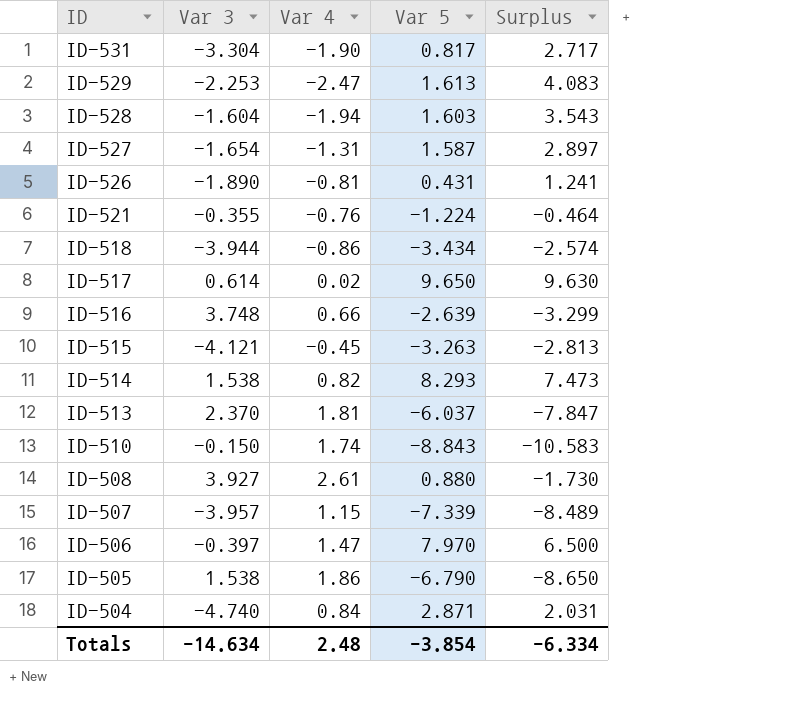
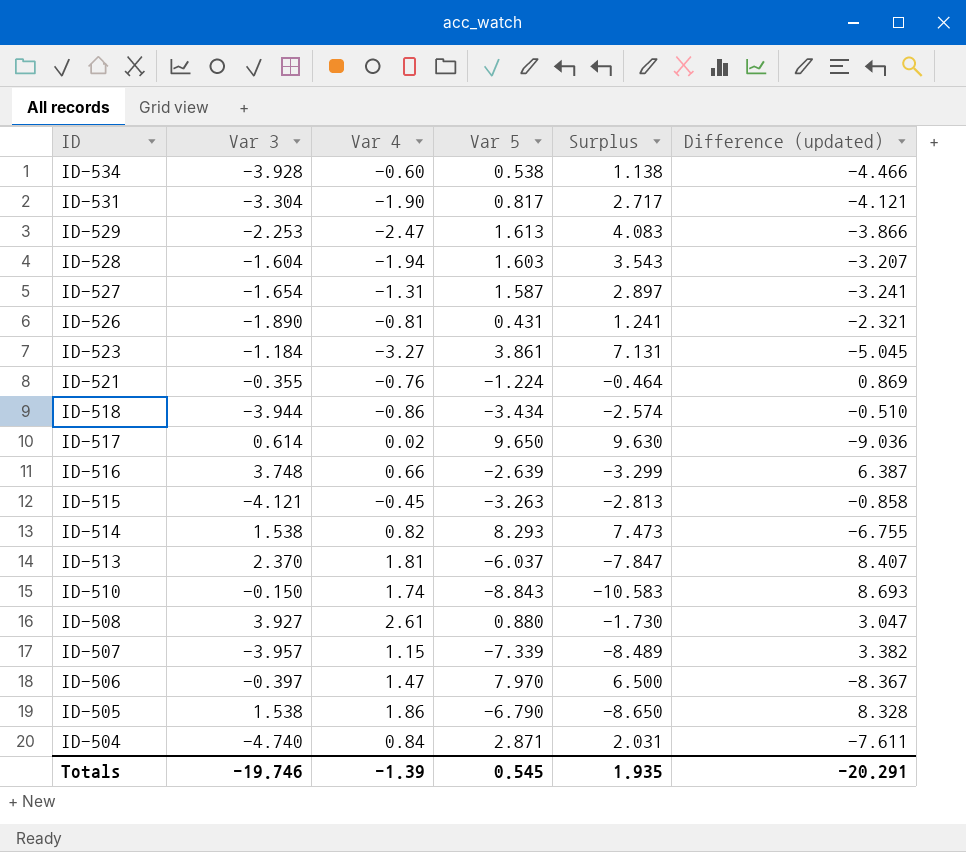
column Difference (updated) | formula: none -> [Var 3] - [Var 5]
row ID-534: none -> -3.928 | -0.60 | 0.538 | 1.138 | -4.466
row ID-523: none -> -1.184 | -3.27 | 3.861 | 7.131 | -5.045
Totals | Var 3: -14.634 -> -19.746
Totals | Var 4: 2.48 -> -1.39
Totals | Var 5: -3.854 -> 0.545
Totals | Surplus: -6.334 -> 1.935

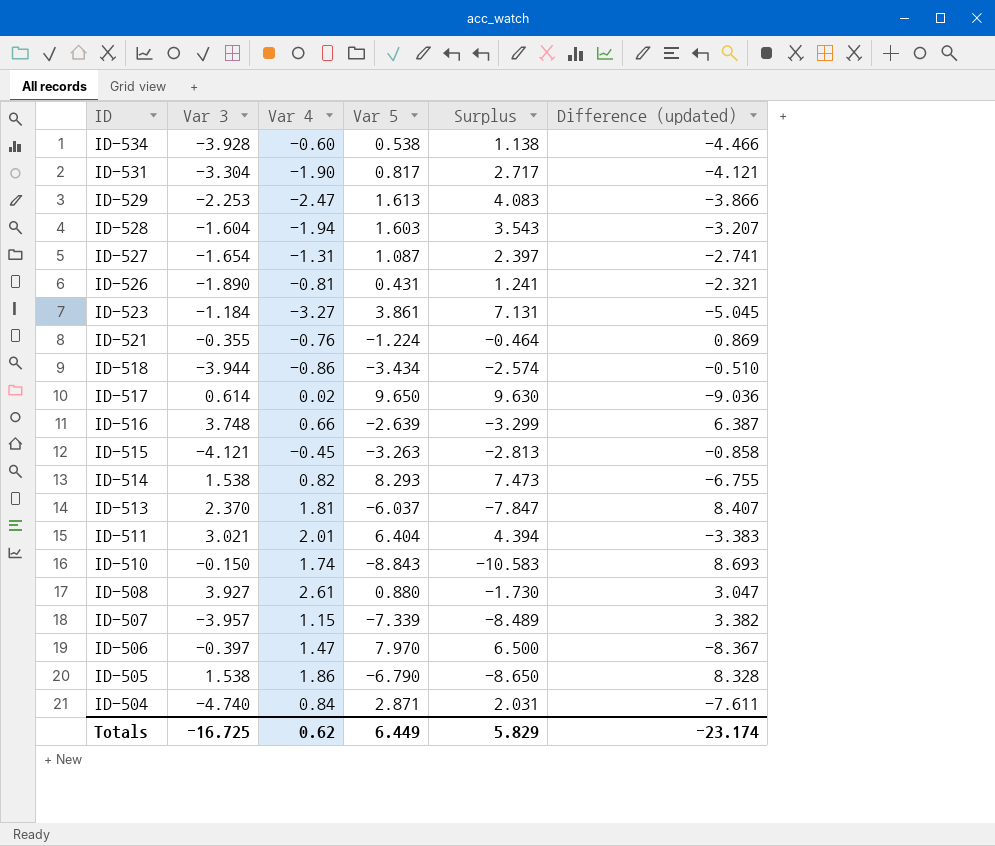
ID-527 | Var 5: 1.587 -> 1.087
ID-527 | Surplus: 2.897 -> 2.397
ID-527 | Difference (updated): -3.241 -> -2.741
row ID-511: none -> 3.021 | 2.01 | 6.404 | 4.394 | -3.383
Totals | Var 3: -19.746 -> -16.725
Totals | Var 4: -1.39 -> 0.62
Totals | Var 5: 0.545 -> 6.449
Totals | Surplus: 1.935 -> 5.829
Totals | Difference (updated): -20.291 -> -23.174

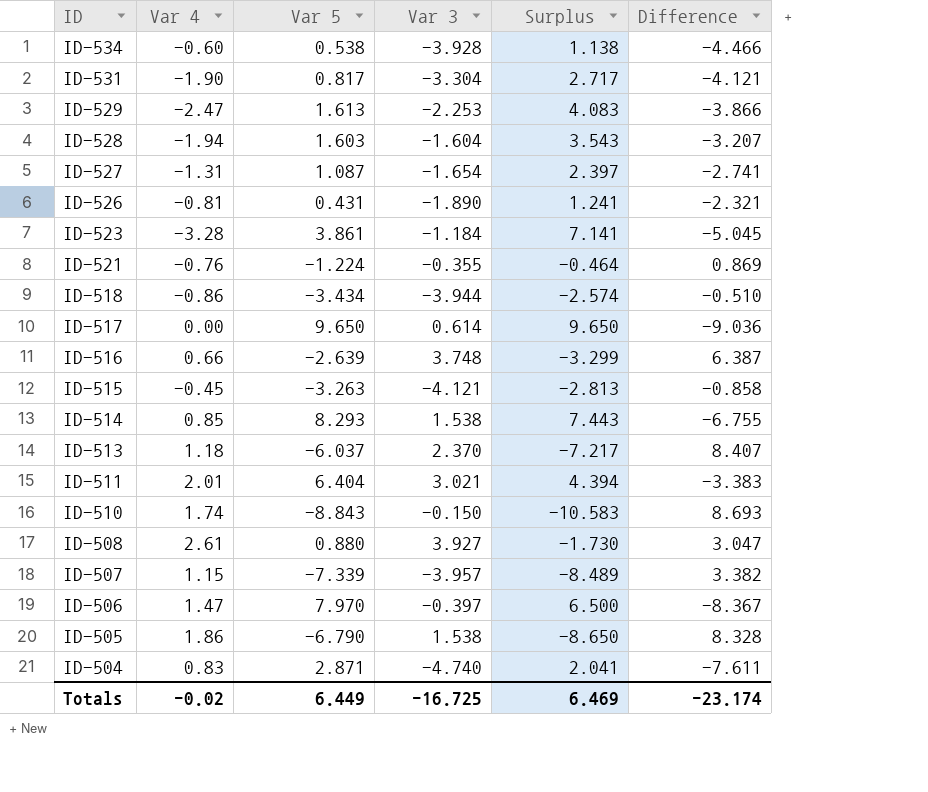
column Var 3 | position: 2 -> 4
column name: Difference (updated) -> Difference
ID-523 | Var 4: -3.27 -> -3.28
ID-523 | Surplus: 7.131 -> 7.141
ID-517 | Var 4: 0.02 -> 0.00
ID-517 | Surplus: 9.630 -> 9.650
ID-514 | Var 4: 0.82 -> 0.85
ID-514 | Surplus: 7.473 -> 7.443
ID-513 | Var 4: 1.81 -> 1.18
ID-513 | Surplus: -7.847 -> -7.217
ID-504 | Var 4: 0.84 -> 0.83
ID-504 | Surplus: 2.031 -> 2.041
Totals | Var 4: 0.62 -> -0.02
Totals | Surplus: 5.829 -> 6.469

